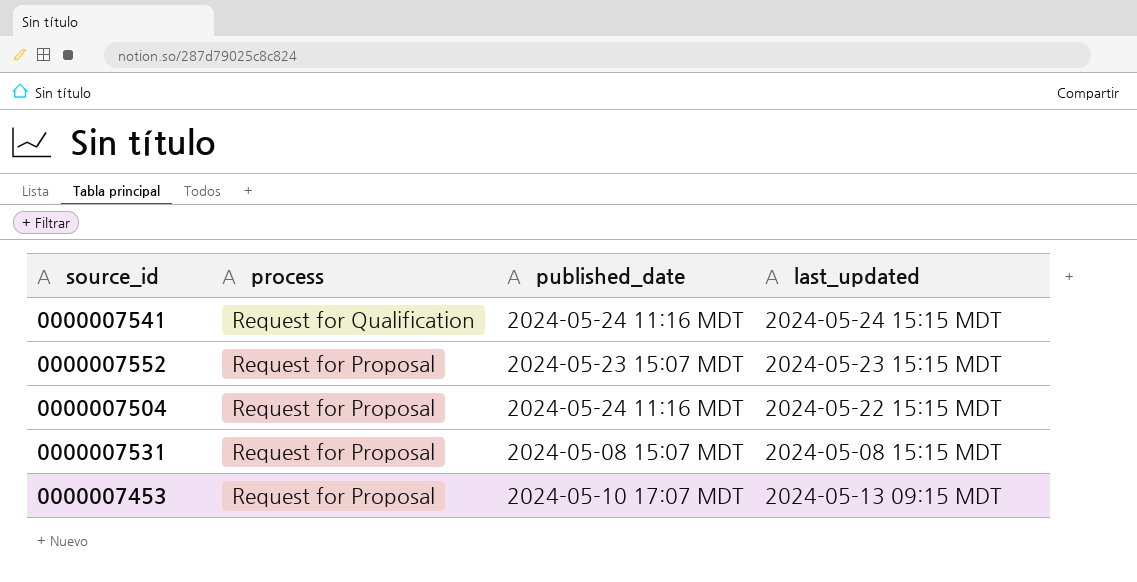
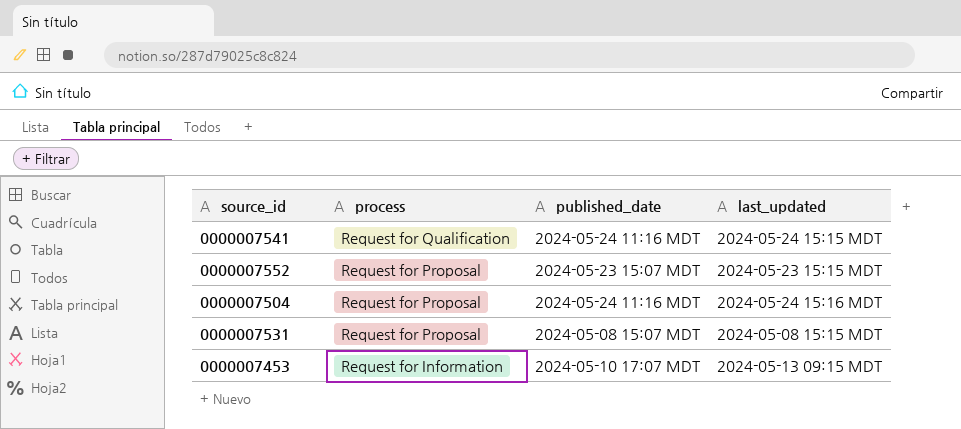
0000007504 | last_updated: 2024-05-22 15:15 MDT -> 2024-05-24 15:16 MDT
0000007453 | process: Request for Proposal -> Request for Information

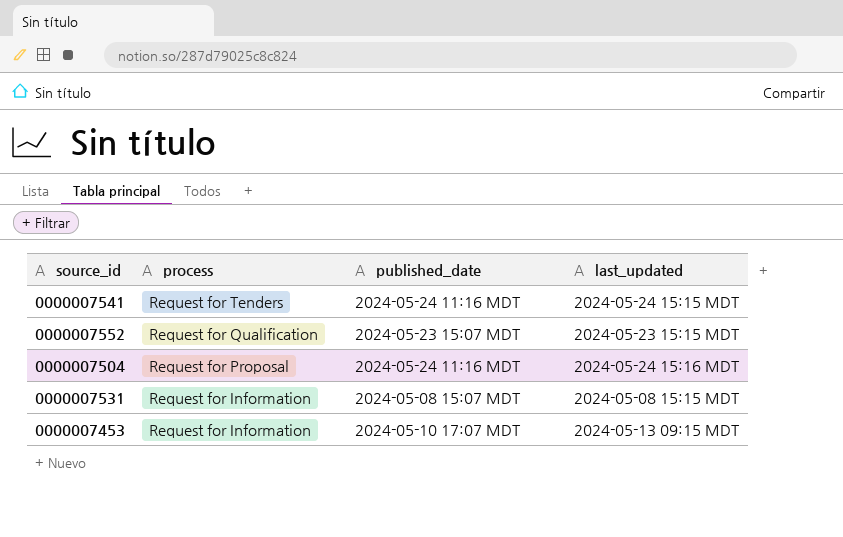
0000007541 | process: Request for Qualification -> Request for Tenders
0000007552 | process: Request for Proposal -> Request for Qualification
0000007531 | process: Request for Proposal -> Request for Information

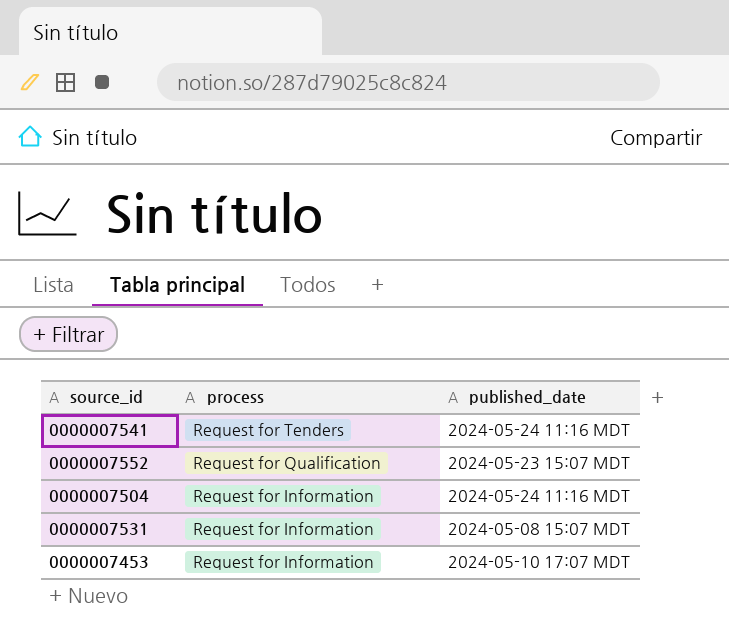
column last_updated | position: 4 -> none
0000007504 | process: Request for Proposal -> Request for Information

